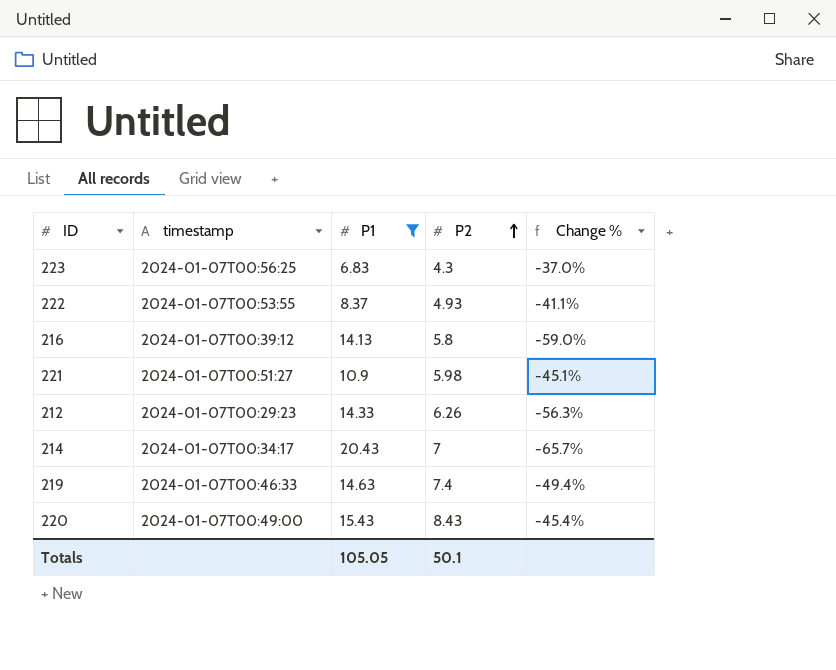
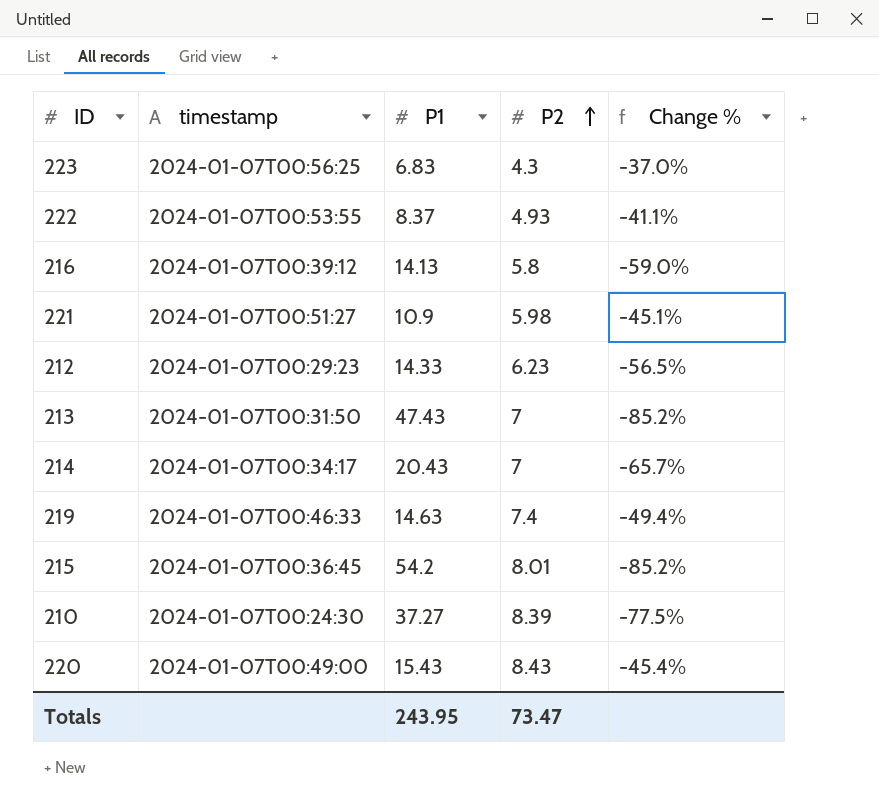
filter: P1 <= 20.43 -> none
212 | P2: 6.26 -> 6.23
212 | Change %: -56.3% -> -56.5%
Totals | P1: 105.05 -> 243.95
Totals | P2: 50.1 -> 73.47

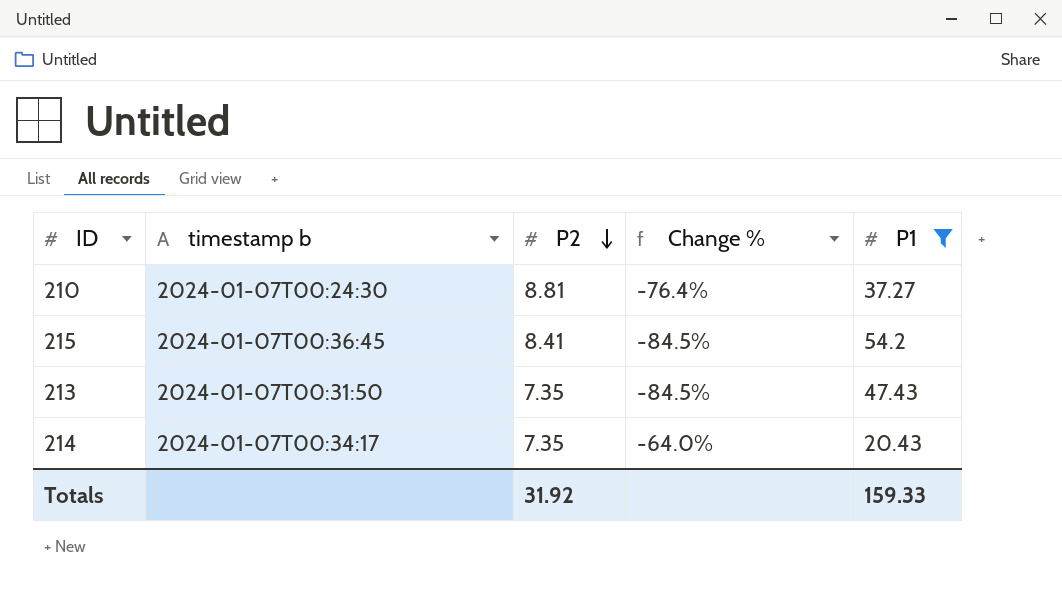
filter: none -> P1 >= 20.43
row order: P2 ascending -> P2 descending
column name: timestamp -> timestamp b
column P1 | position: 3 -> 5
210 | P2: 8.39 -> 8.81
210 | Change %: -77.5% -> -76.4%
215 | P2: 8.01 -> 8.41
215 | Change %: -85.2% -> -84.5%
213 | P2: 7 -> 7.35
213 | Change %: -85.2% -> -84.5%
214 | P2: 7 -> 7.35
214 | Change %: -65.7% -> -64.0%
Totals | P2: 73.47 -> 31.92
Totals | P1: 243.95 -> 159.33

